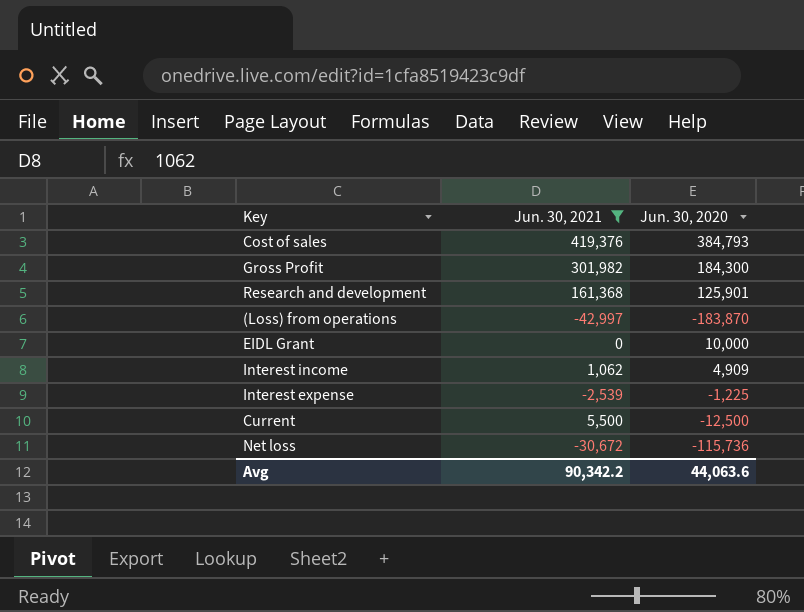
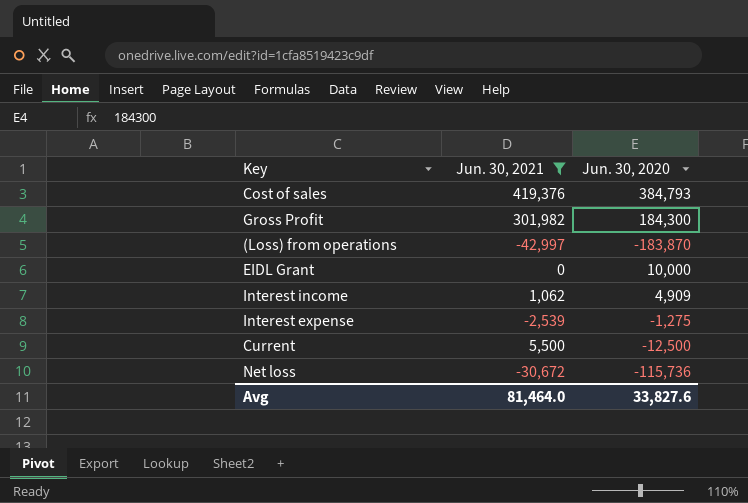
row Research and development: 161,368 | 125,901 -> none
Interest expense | Jun. 30, 2020: -1,225 -> -1,275
Avg | Jun. 30, 2021: 90,342.2 -> 81,464.0
Avg | Jun. 30, 2020: 44,063.6 -> 33,827.6

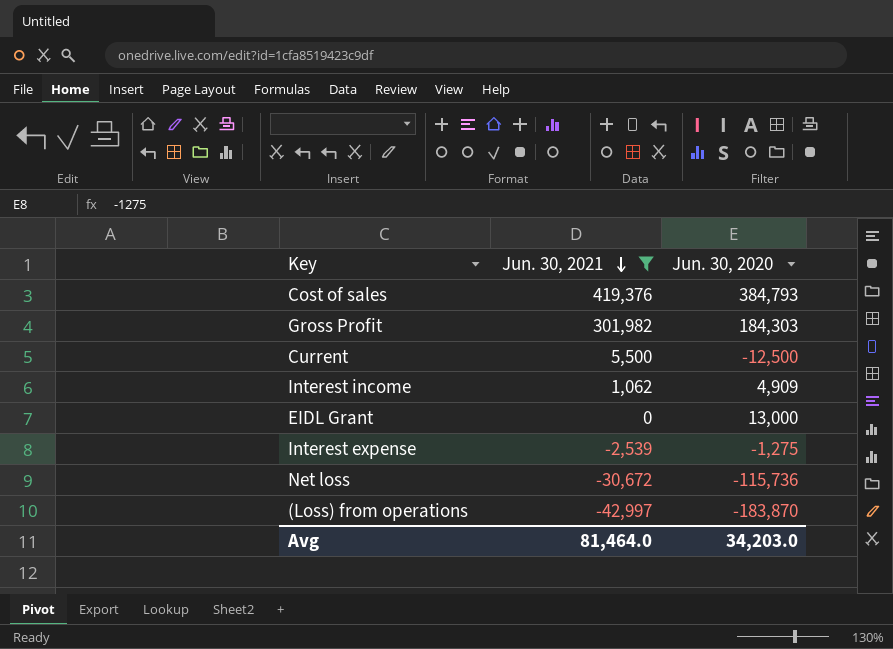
row order: none -> Jun. 30, 2021 descending
Gross Profit | Jun. 30, 2020: 184,300 -> 184,303
EIDL Grant | Jun. 30, 2020: 10,000 -> 13,000
Avg | Jun. 30, 2020: 33,827.6 -> 34,203.0

